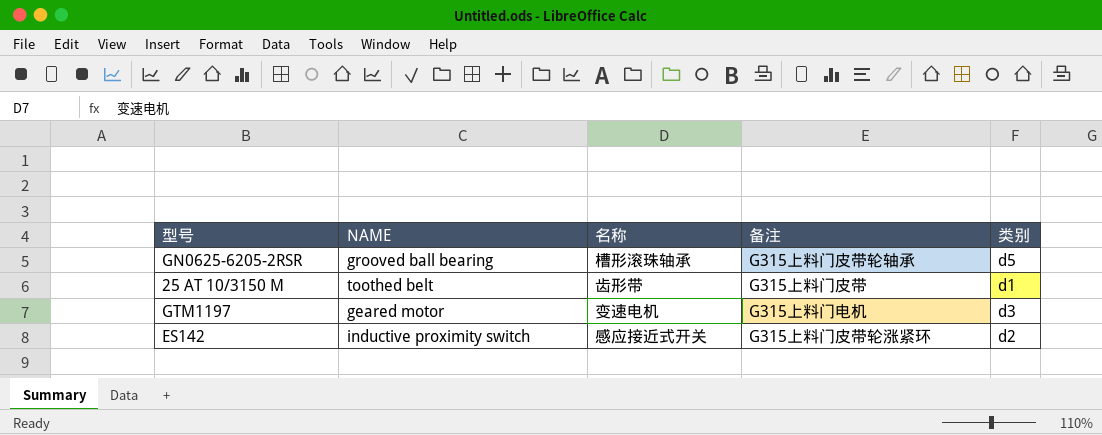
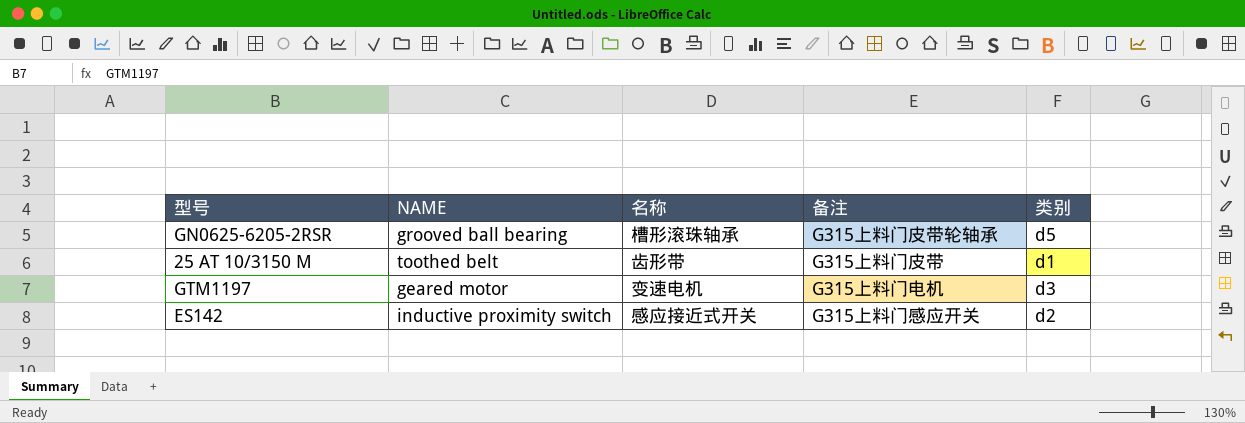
ES142 | 备注: G315上料门皮带轮涨紧环 -> G315上料门感应开关

